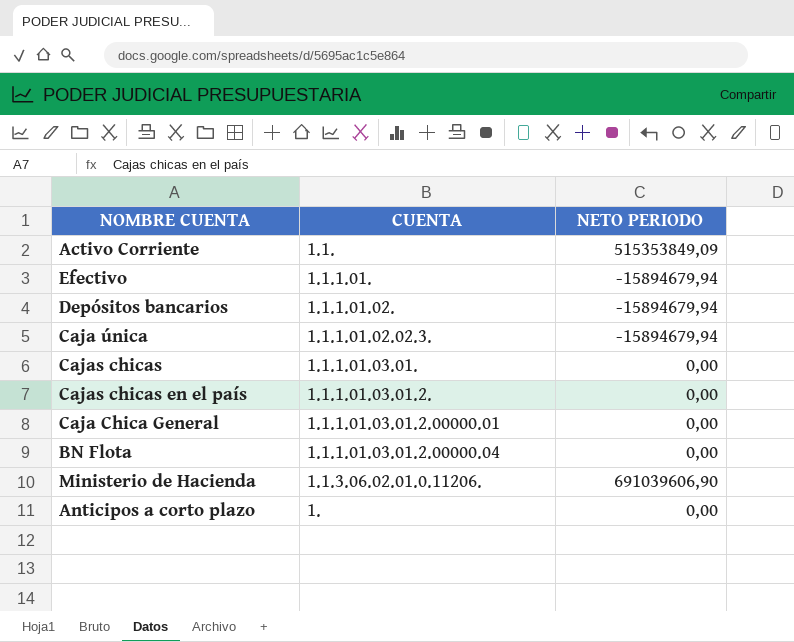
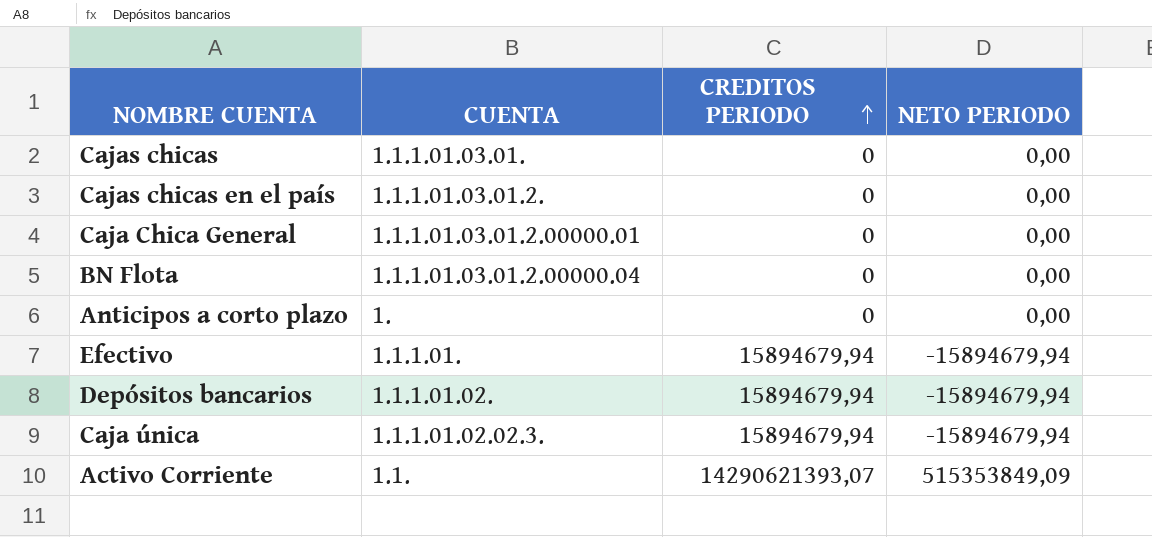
row order: none -> CREDITOS PERIODO ascending
column CREDITOS PERIODO | position: none -> 3
row Ministerio de Hacienda: 1.1.3.06.02.01.0.11206. | 691039606,90 -> none

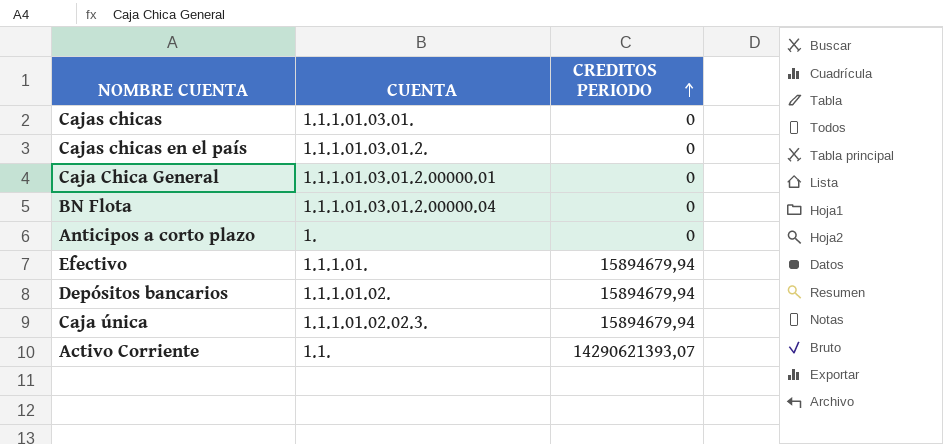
column NETO PERIODO | position: 4 -> none

